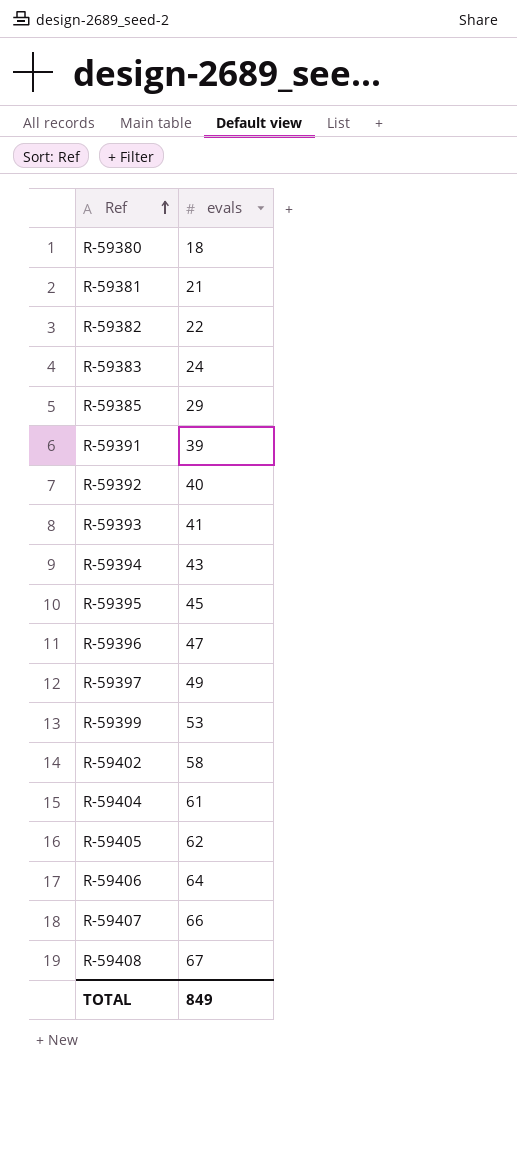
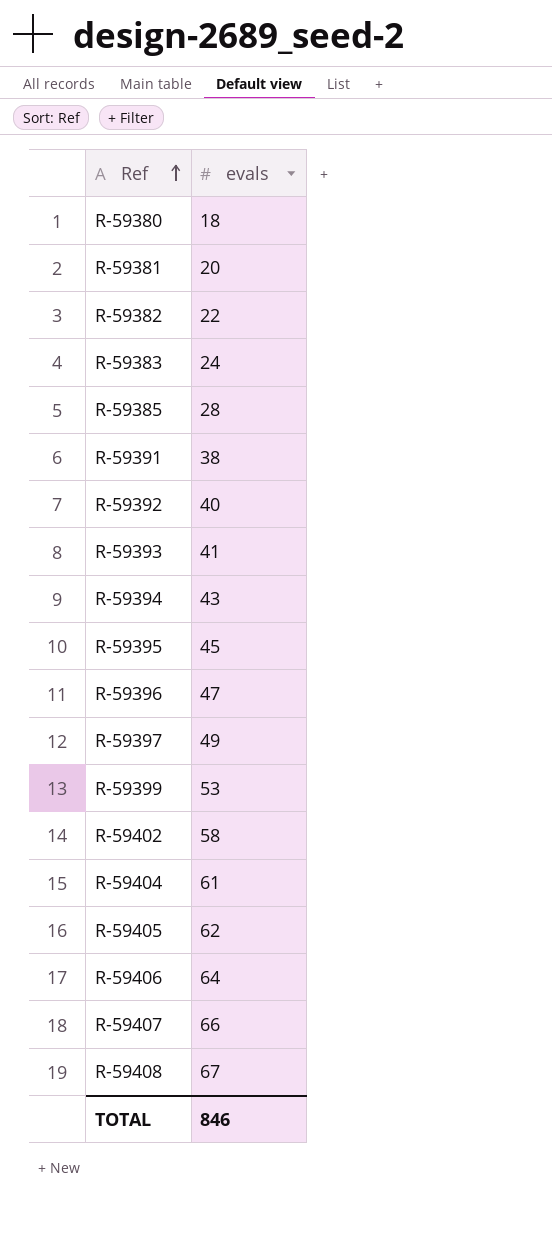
R-59381 | evals: 21 -> 20
R-59385 | evals: 29 -> 28
R-59391 | evals: 39 -> 38
TOTAL | evals: 849 -> 846

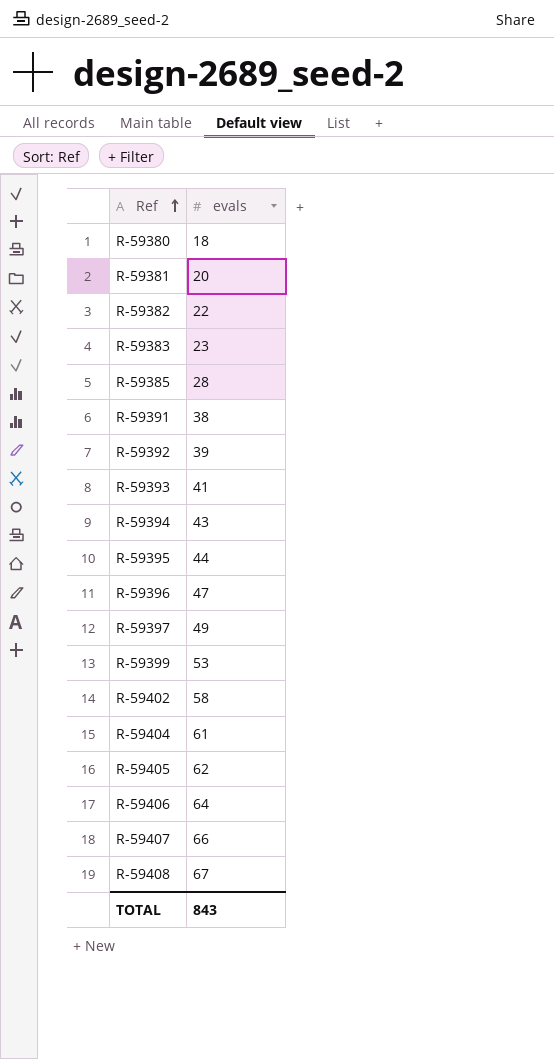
R-59383 | evals: 24 -> 23
R-59392 | evals: 40 -> 39
R-59395 | evals: 45 -> 44
TOTAL | evals: 846 -> 843

